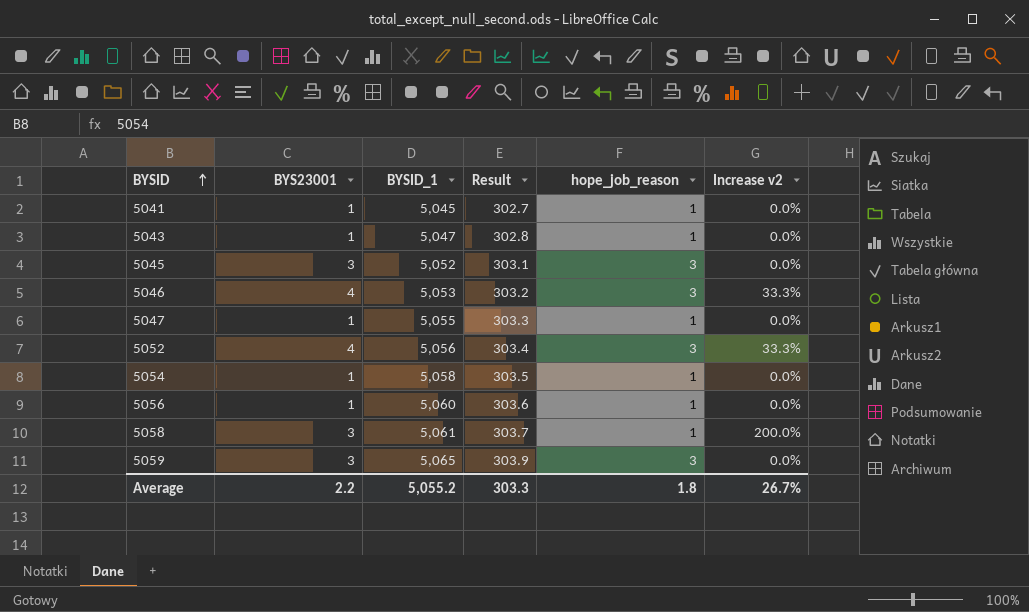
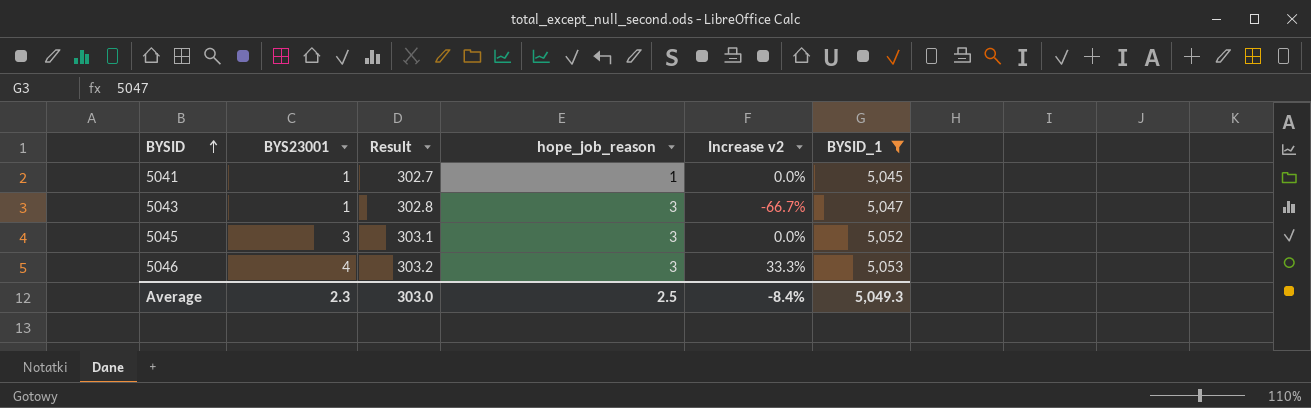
filter: none -> BYSID_1 <= 5,053
column BYSID_1 | position: 3 -> 6
5043 | hope_job_reason: 1 -> 3
5043 | Increase v2: 0.0% -> -66.7%
Average | BYS23001: 2.2 -> 2.3
Average | Result: 303.3 -> 303.0
Average | hope_job_reason: 1.8 -> 2.5
Average | Increase v2: 26.7% -> -8.4%
Average | BYSID_1: 5,055.2 -> 5,049.3

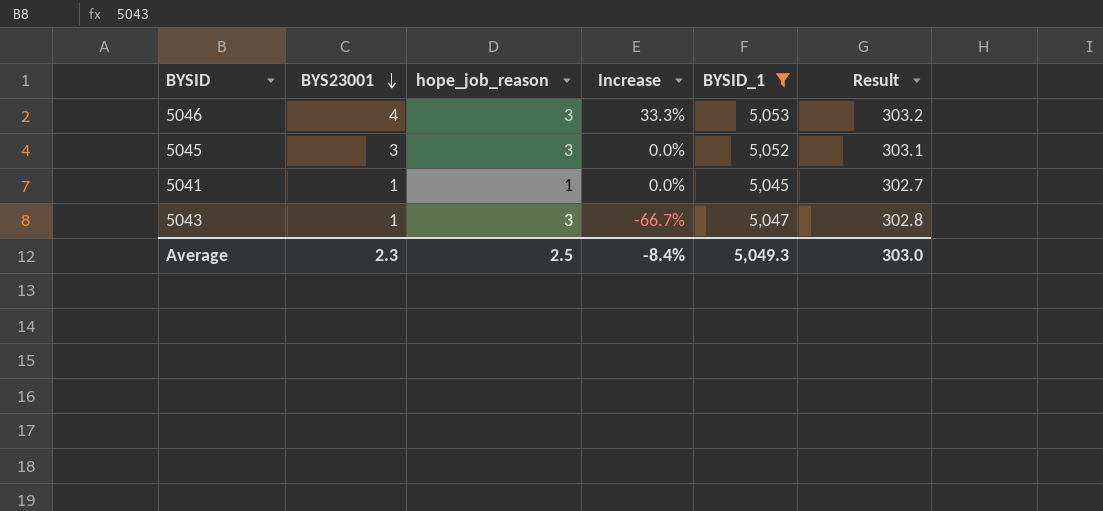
row order: BYSID ascending -> BYS23001 descending
column name: Increase v2 -> Increase
column Result | position: 3 -> 6

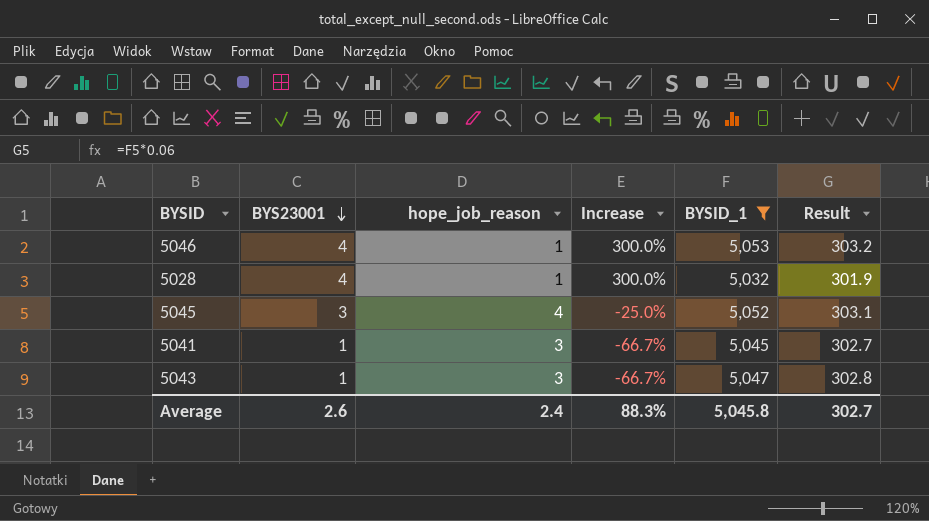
5046 | hope_job_reason: 3 -> 1
5046 | Increase: 33.3% -> 300.0%
row 5028: none -> 4 | 1 | 300.0% | 5,032 | 301.9
5045 | hope_job_reason: 3 -> 4
5045 | Increase: 0.0% -> -25.0%
5041 | hope_job_reason: 1 -> 3
5041 | Increase: 0.0% -> -66.7%
Average | BYS23001: 2.3 -> 2.6
Average | hope_job_reason: 2.5 -> 2.4
Average | Increase: -8.4% -> 88.3%
Average | BYSID_1: 5,049.3 -> 5,045.8
Average | Result: 303.0 -> 302.7

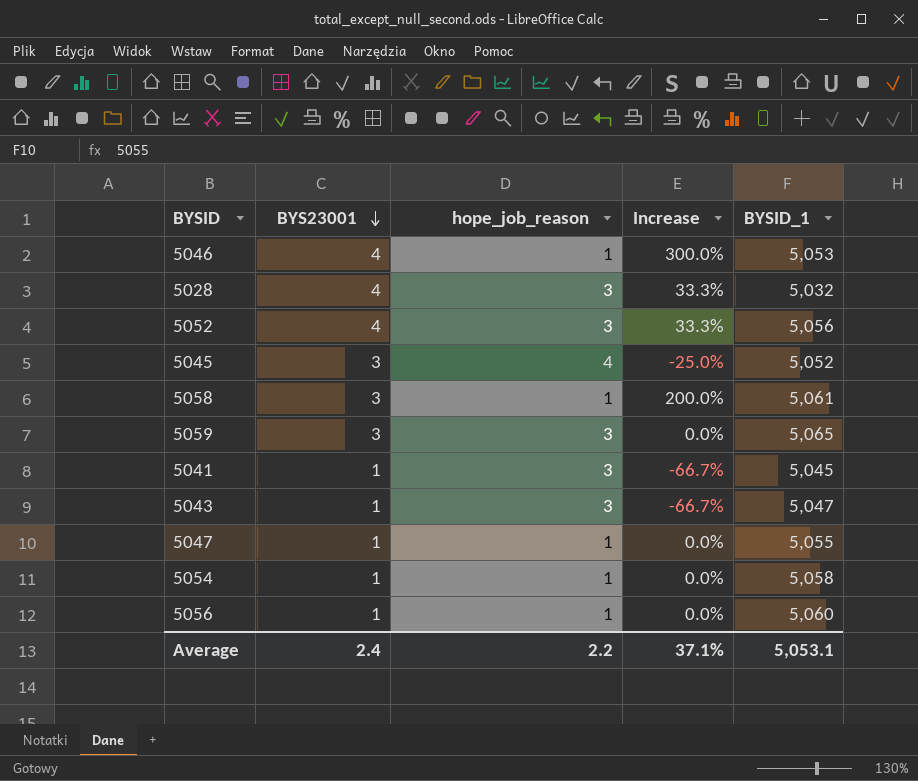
filter: BYSID_1 <= 5,053 -> none
column Result | formula: [BYSID_1] * 0.06 -> none
5028 | hope_job_reason: 1 -> 3
5028 | Increase: 300.0% -> 33.3%
Average | BYS23001: 2.6 -> 2.4
Average | hope_job_reason: 2.4 -> 2.2
Average | Increase: 88.3% -> 37.1%
Average | BYSID_1: 5,045.8 -> 5,053.1

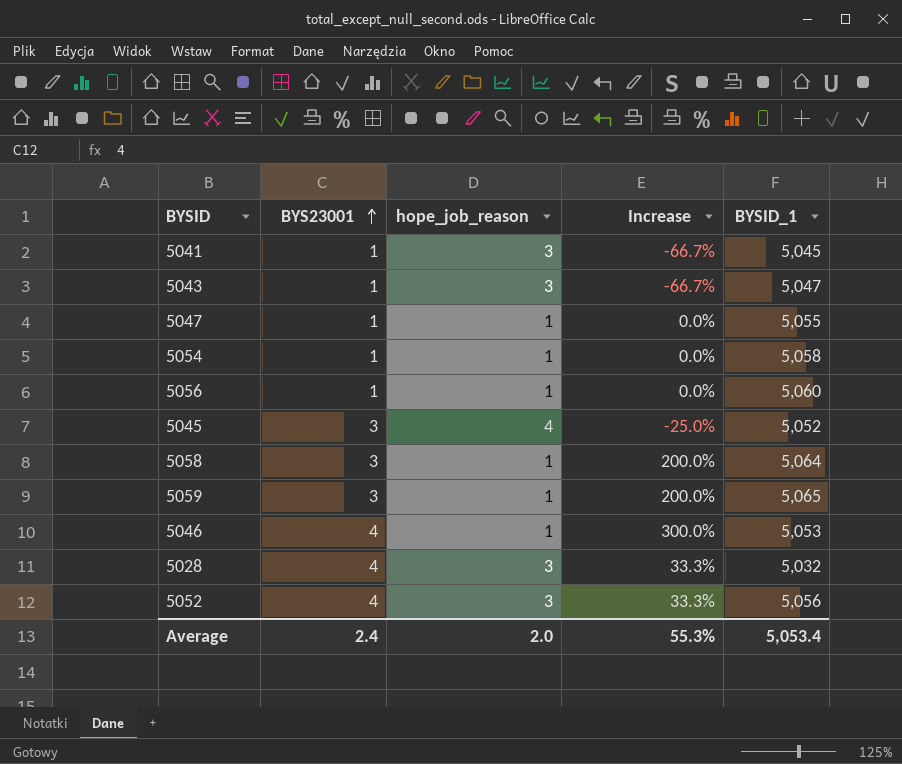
row order: BYS23001 descending -> BYS23001 ascending
5058 | BYSID_1: 5,061 -> 5,064
5059 | hope_job_reason: 3 -> 1
5059 | Increase: 0.0% -> 200.0%
Average | hope_job_reason: 2.2 -> 2.0
Average | Increase: 37.1% -> 55.3%
Average | BYSID_1: 5,053.1 -> 5,053.4

